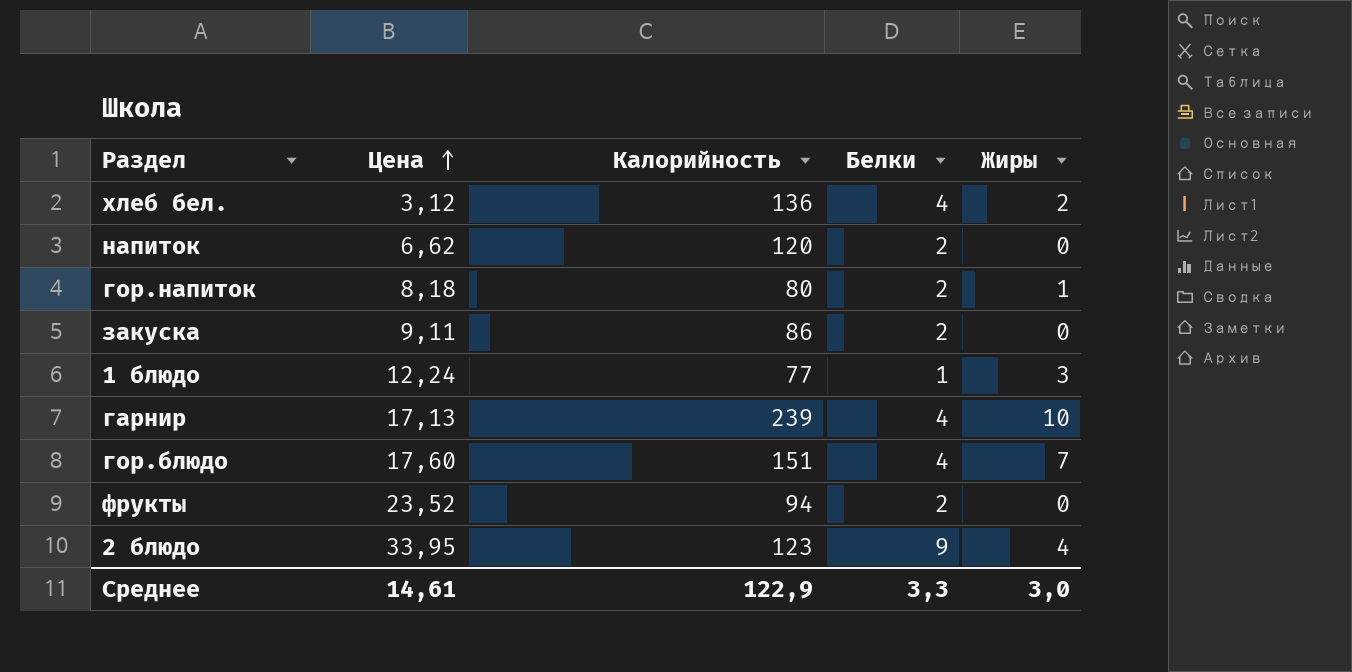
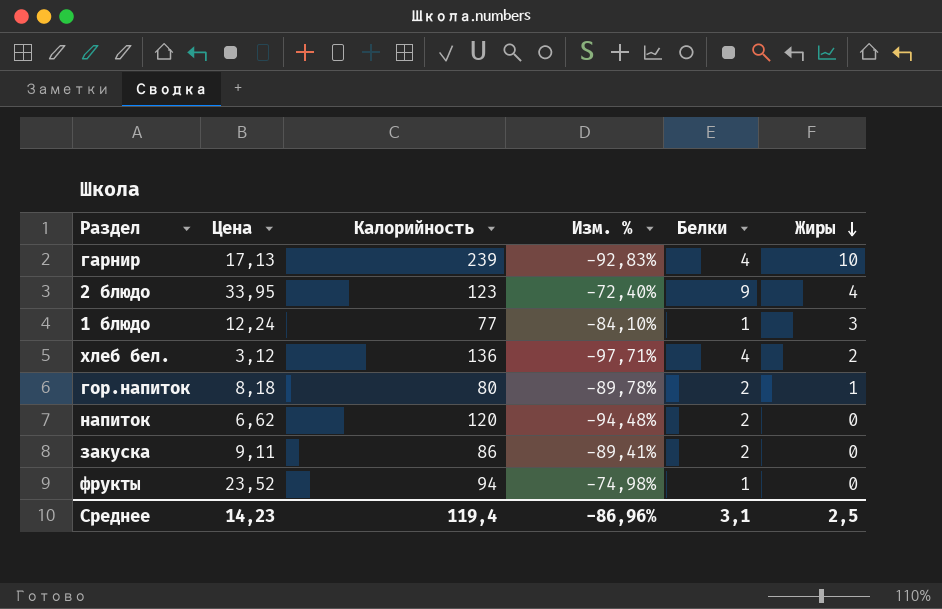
row order: Цена ascending -> Жиры descending
column Изм. % | formula: none -> ([Цена] - [Калорийность]) / [Калорийность]
row гор.блюдо: 17,60 | 151 | 4 | 7 -> none
фрукты | Белки: 2 -> 1
Среднее | Цена: 14,61 -> 14,23
Среднее | Калорийность: 122,9 -> 119,4
Среднее | Белки: 3,3 -> 3,1
Среднее | Жиры: 3,0 -> 2,5

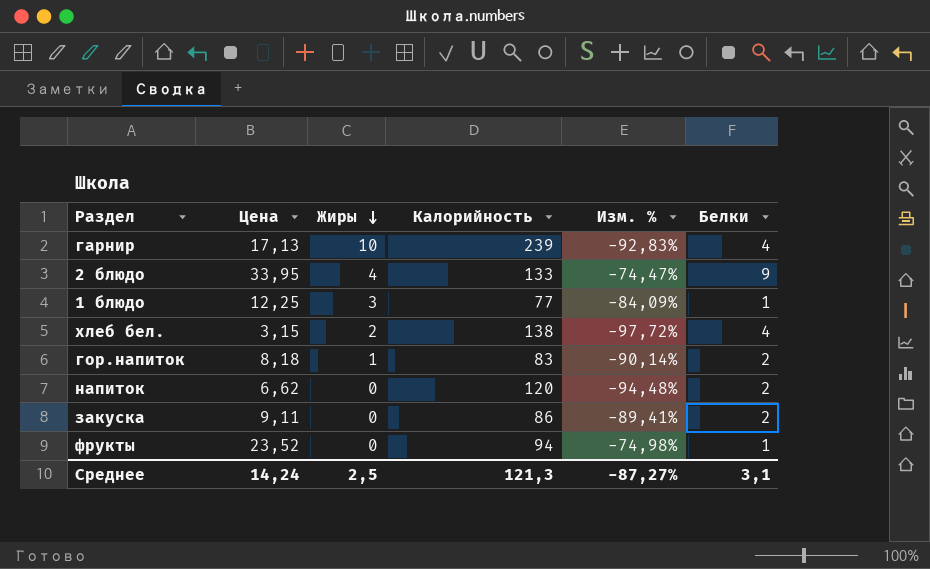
column Жиры | position: 6 -> 3
2 блюдо | Калорийность: 123 -> 133
2 блюдо | Изм. %: -72,40% -> -74,47%
1 блюдо | Цена: 12,24 -> 12,25
1 блюдо | Изм. %: -84,10% -> -84,09%
хлеб бел. | Цена: 3,12 -> 3,15
хлеб бел. | Калорийность: 136 -> 138
хлеб бел. | Изм. %: -97,71% -> -97,72%
гор.напиток | Калорийность: 80 -> 83
гор.напиток | Изм. %: -89,78% -> -90,14%
Среднее | Цена: 14,23 -> 14,24
Среднее | Калорийность: 119,4 -> 121,3
Среднее | Изм. %: -86,96% -> -87,27%

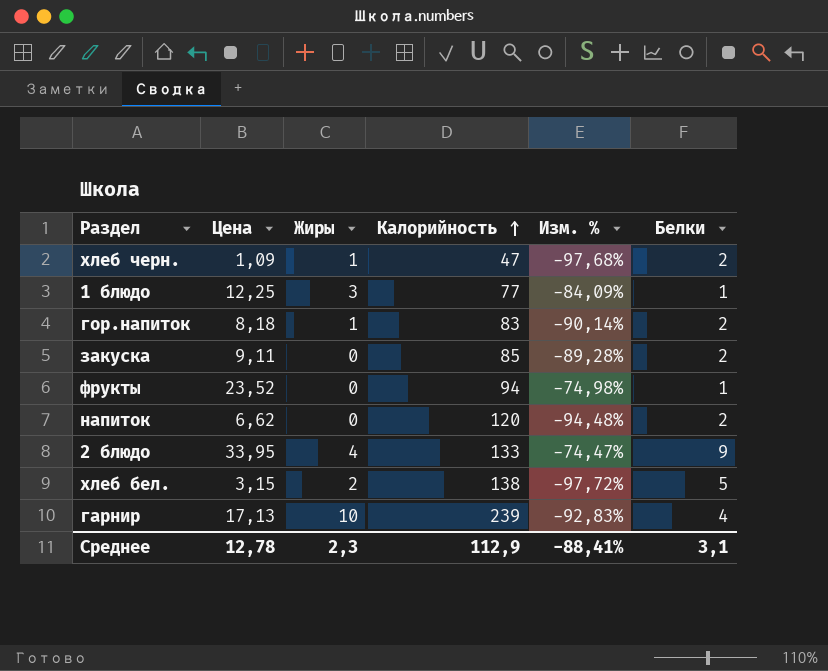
row order: Жиры descending -> Калорийность ascending
row хлеб черн.: none -> 1,09 | 1 | 47 | -97,68% | 2
закуска | Калорийность: 86 -> 85
закуска | Изм. %: -89,41% -> -89,28%
хлеб бел. | Белки: 4 -> 5
Среднее | Цена: 14,24 -> 12,78
Среднее | Жиры: 2,5 -> 2,3
Среднее | Калорийность: 121,3 -> 112,9
Среднее | Изм. %: -87,27% -> -88,41%

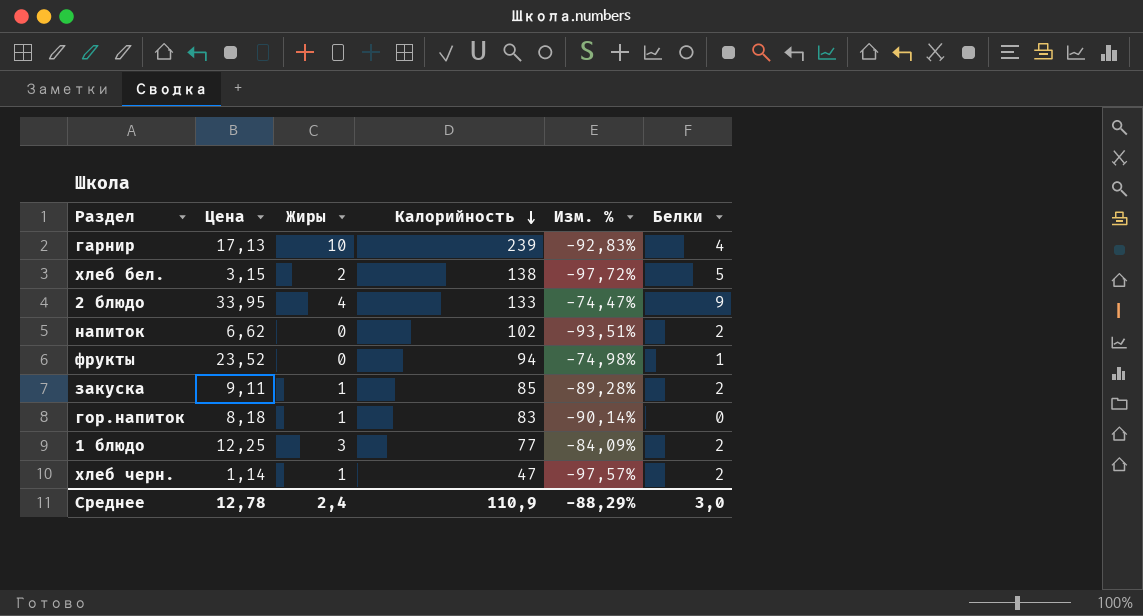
row order: Калорийность ascending -> Калорийность descending
напиток | Калорийность: 120 -> 102
напиток | Изм. %: -94,48% -> -93,51%
закуска | Жиры: 0 -> 1
гор.напиток | Белки: 2 -> 0
1 блюдо | Белки: 1 -> 2
хлеб черн. | Цена: 1,09 -> 1,14
хлеб черн. | Изм. %: -97,68% -> -97,57%
Среднее | Жиры: 2,3 -> 2,4
Среднее | Калорийность: 112,9 -> 110,9
Среднее | Изм. %: -88,41% -> -88,29%
Среднее | Белки: 3,1 -> 3,0

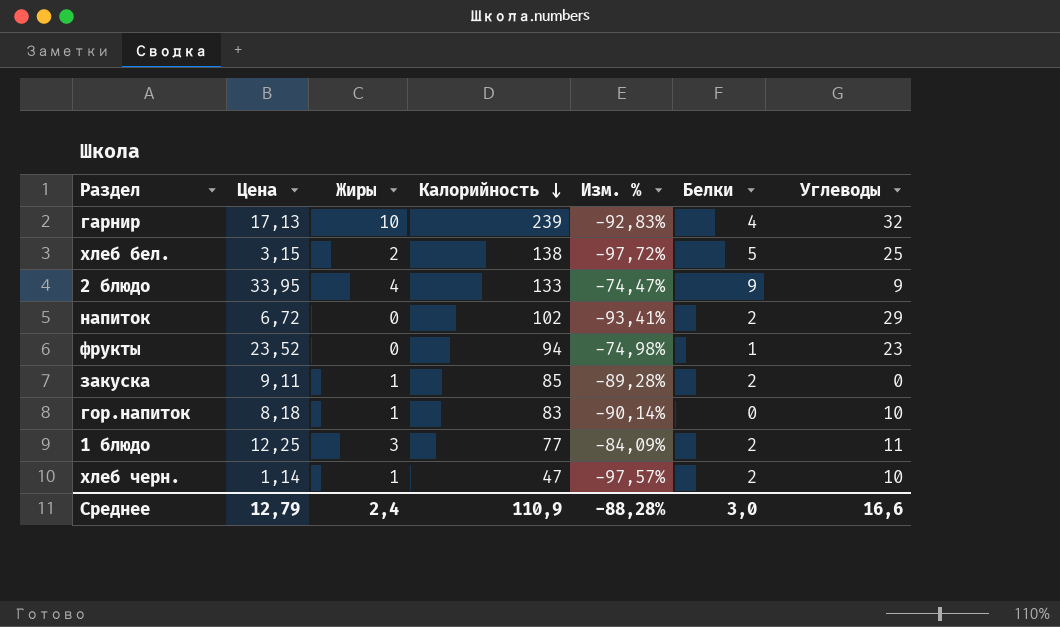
column Углеводы | position: none -> 7
напиток | Цена: 6,62 -> 6,72
напиток | Изм. %: -93,51% -> -93,41%
Среднее | Цена: 12,78 -> 12,79
Среднее | Изм. %: -88,29% -> -88,28%

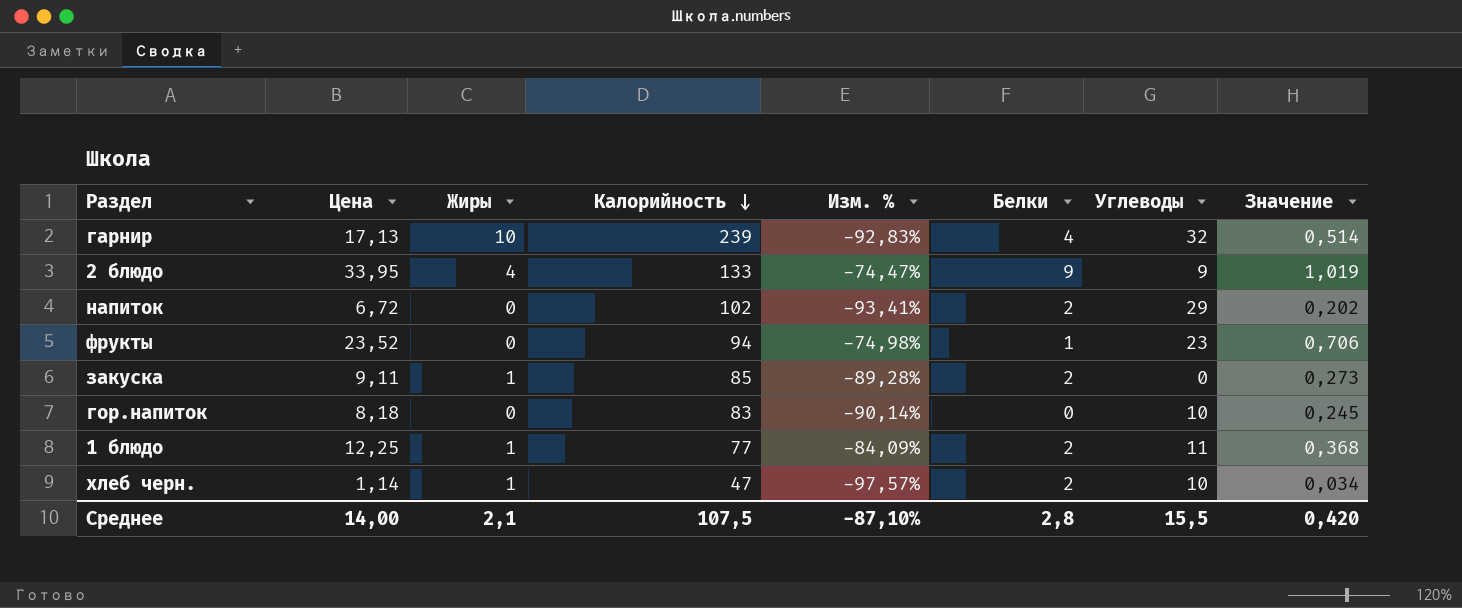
column Значение | formula: none -> [Цена] * 0,03
row хлеб бел.: 3,15 | 2 | 138 | -97,72% | 5 | 25 -> none
гор.напиток | Жиры: 1 -> 0
1 блюдо | Жиры: 3 -> 1
Среднее | Цена: 12,79 -> 14,00
Среднее | Жиры: 2,4 -> 2,1
Среднее | Калорийность: 110,9 -> 107,5
Среднее | Изм. %: -88,28% -> -87,10%
Среднее | Белки: 3,0 -> 2,8
Среднее | Углеводы: 16,6 -> 15,5

